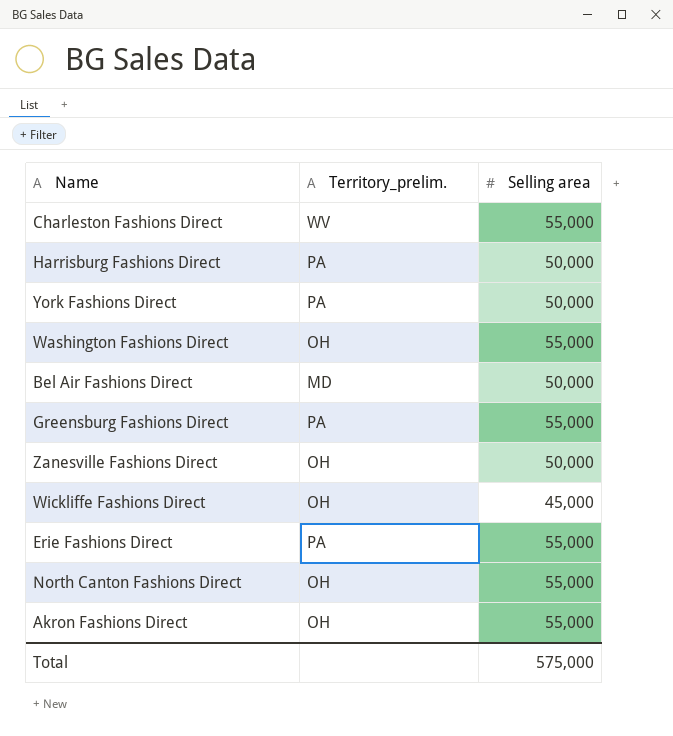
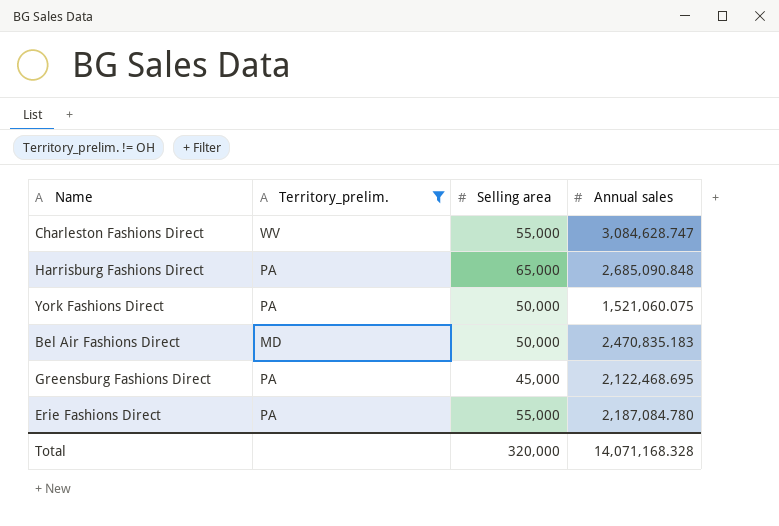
filter: none -> Territory_prelim. != OH
column Annual sales | position: none -> 4
Harrisburg Fashions Direct | Selling area: 50,000 -> 65,000
Greensburg Fashions Direct | Selling area: 55,000 -> 45,000
Total | Selling area: 575,000 -> 320,000

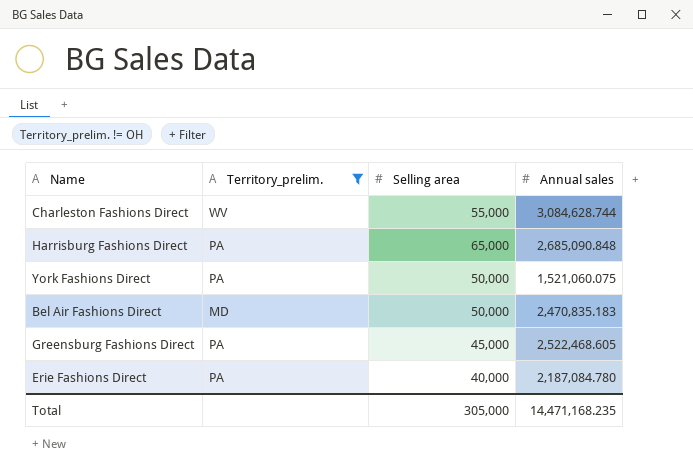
Charleston Fashions Direct | Annual sales: 3,084,628.747 -> 3,084,628.744
Greensburg Fashions Direct | Annual sales: 2,122,468.695 -> 2,522,468.605
Erie Fashions Direct | Selling area: 55,000 -> 40,000
Total | Selling area: 320,000 -> 305,000
Total | Annual sales: 14,071,168.328 -> 14,471,168.235

